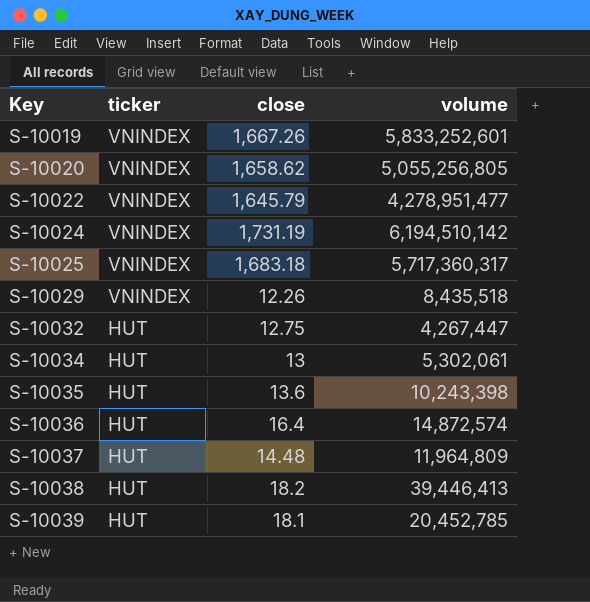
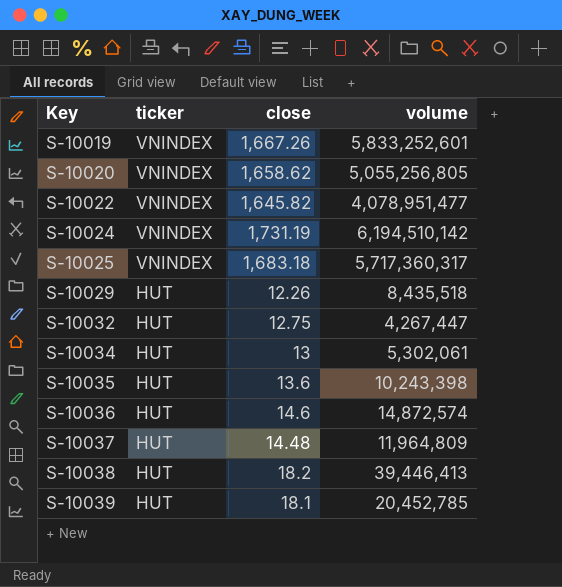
S-10022 | close: 1,645.79 -> 1,645.82
S-10022 | volume: 4,278,951,477 -> 4,078,951,477
S-10029 | ticker: VNINDEX -> HUT
S-10036 | close: 16.4 -> 14.6

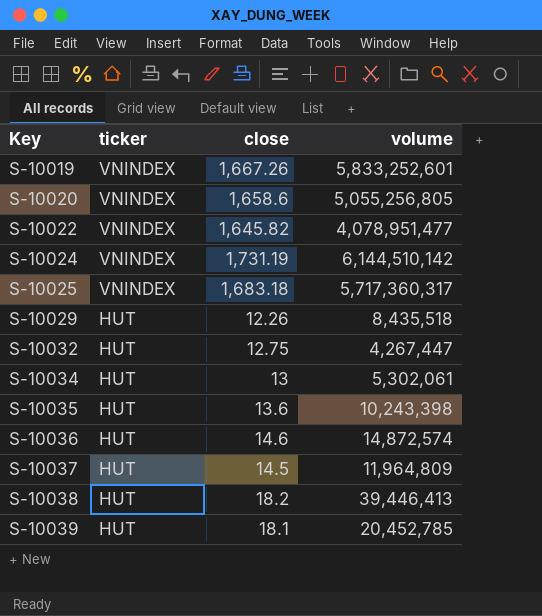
S-10020 | close: 1,658.62 -> 1,658.6
S-10024 | volume: 6,194,510,142 -> 6,144,510,142
S-10037 | close: 14.48 -> 14.5

